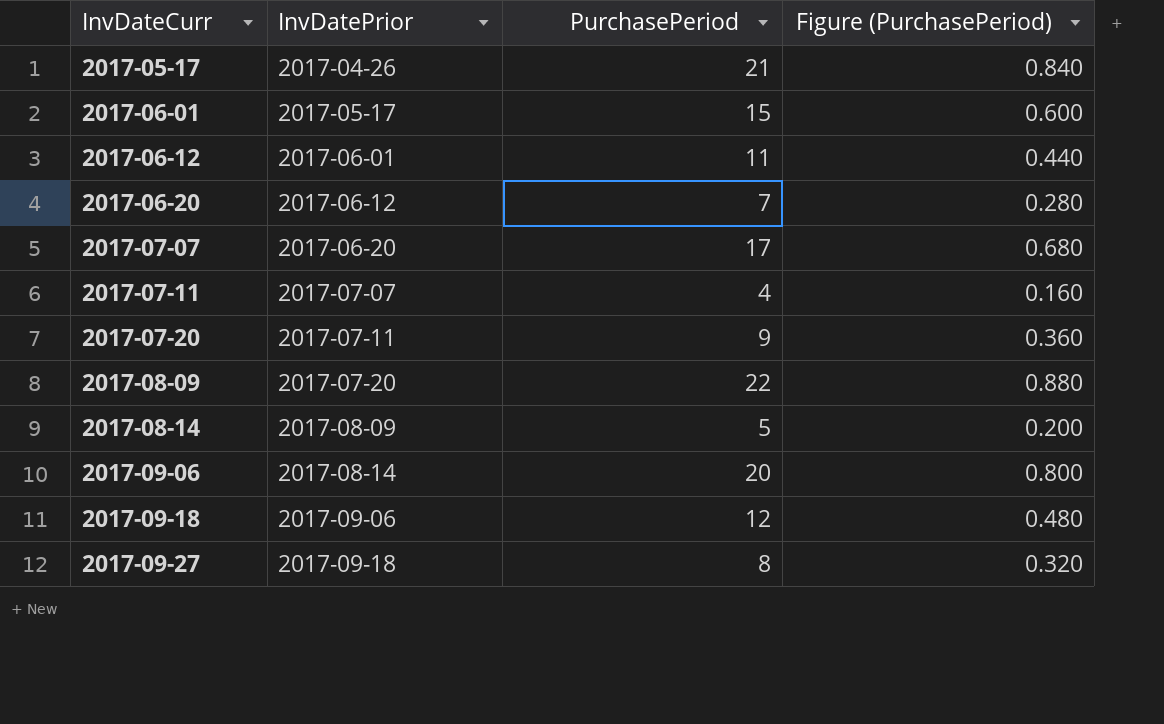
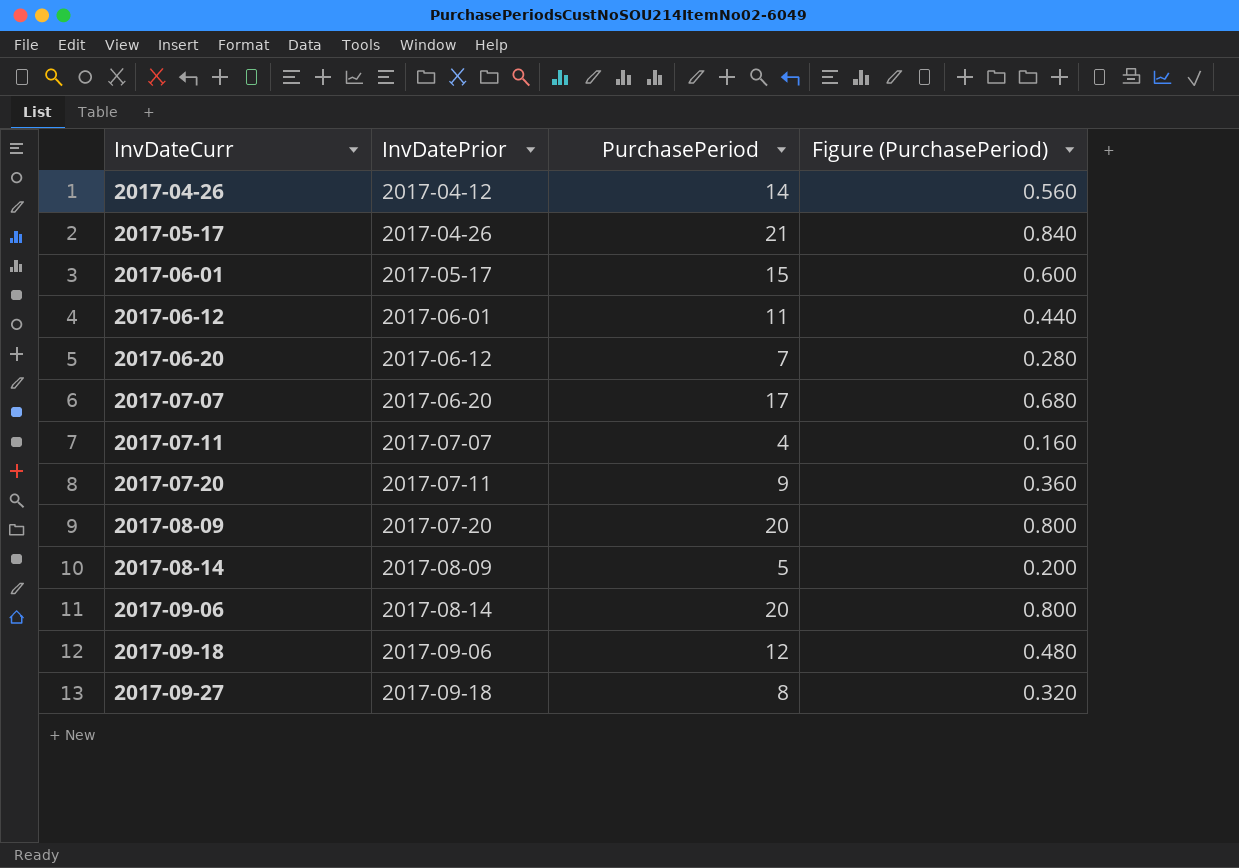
row 2017-04-26: none -> 2017-04-12 | 14 | 0.560
2017-08-09 | PurchasePeriod: 22 -> 20
2017-08-09 | Figure (PurchasePeriod): 0.880 -> 0.800

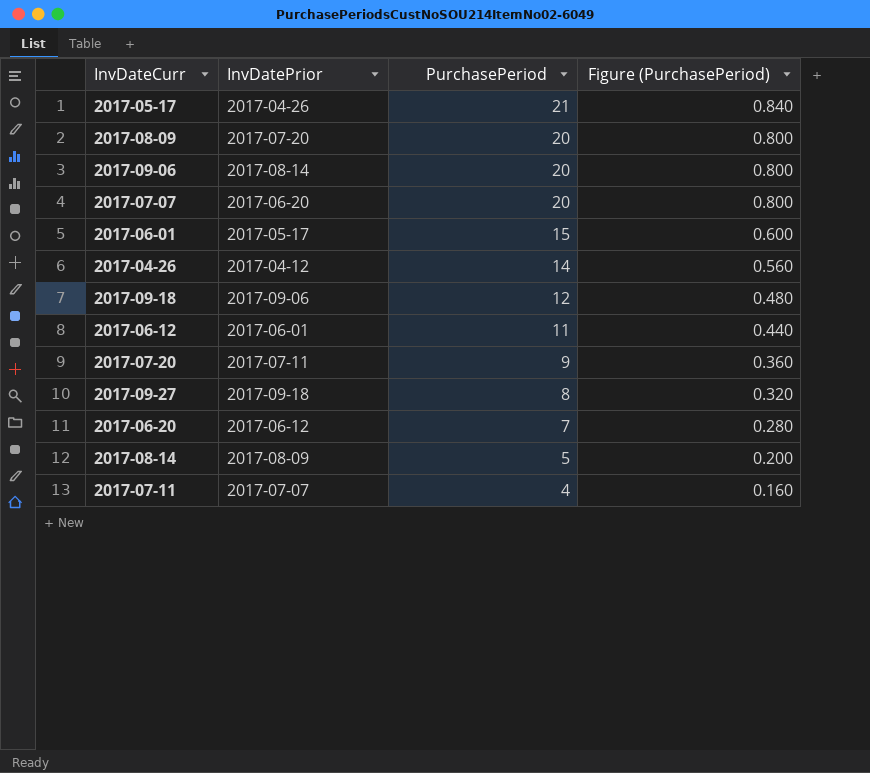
row order: InvDateCurr ascending -> PurchasePeriod descending
2017-07-07 | PurchasePeriod: 17 -> 20
2017-07-07 | Figure (PurchasePeriod): 0.680 -> 0.800

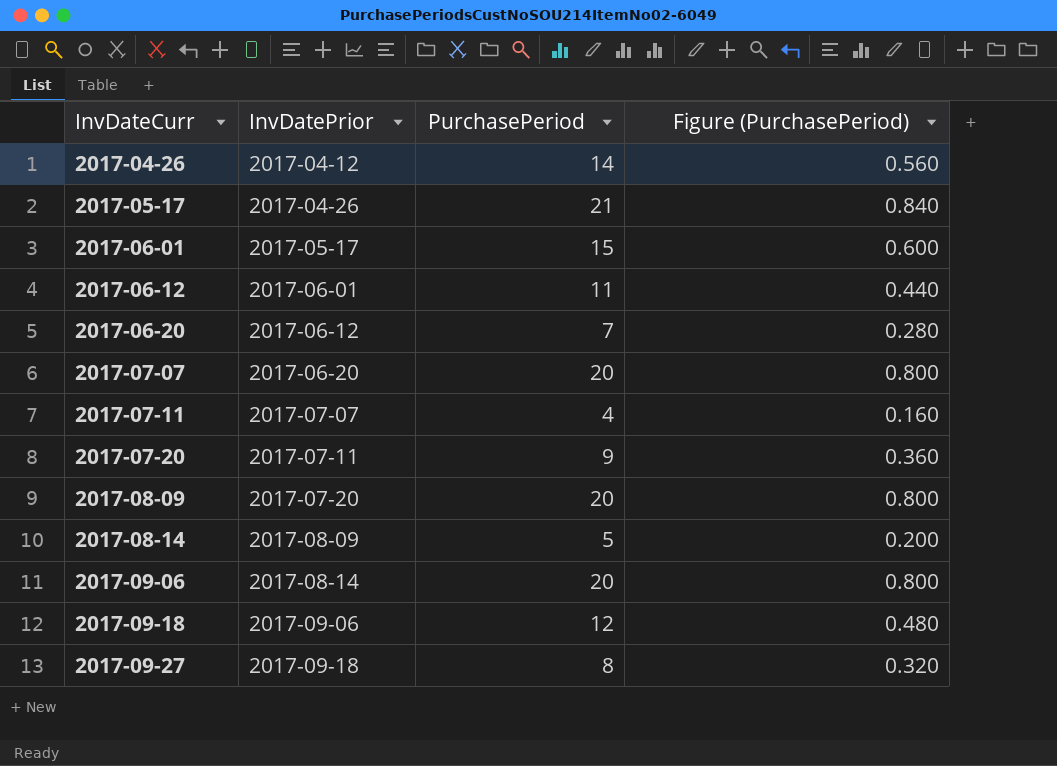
row order: PurchasePeriod descending -> InvDateCurr ascending

